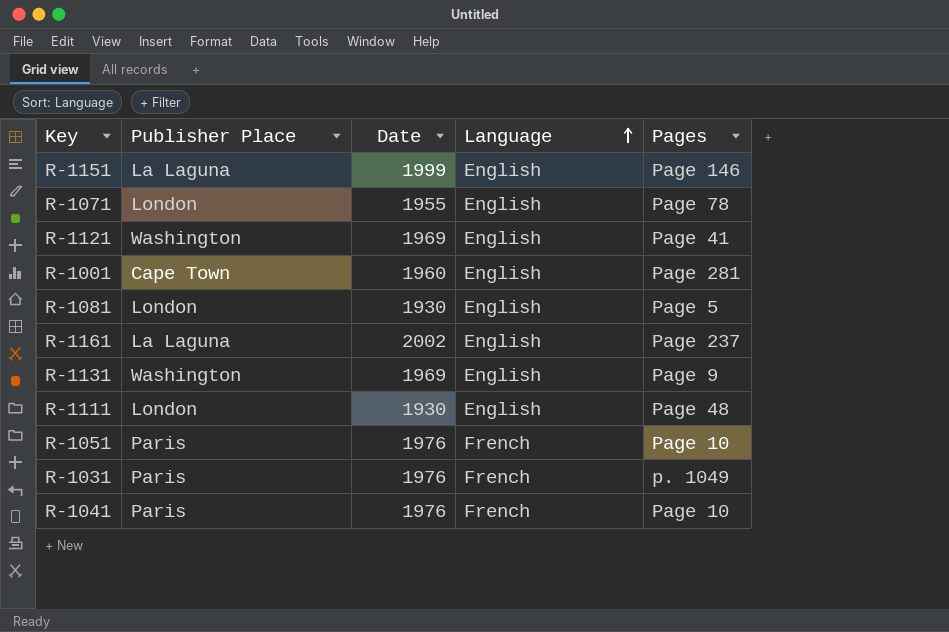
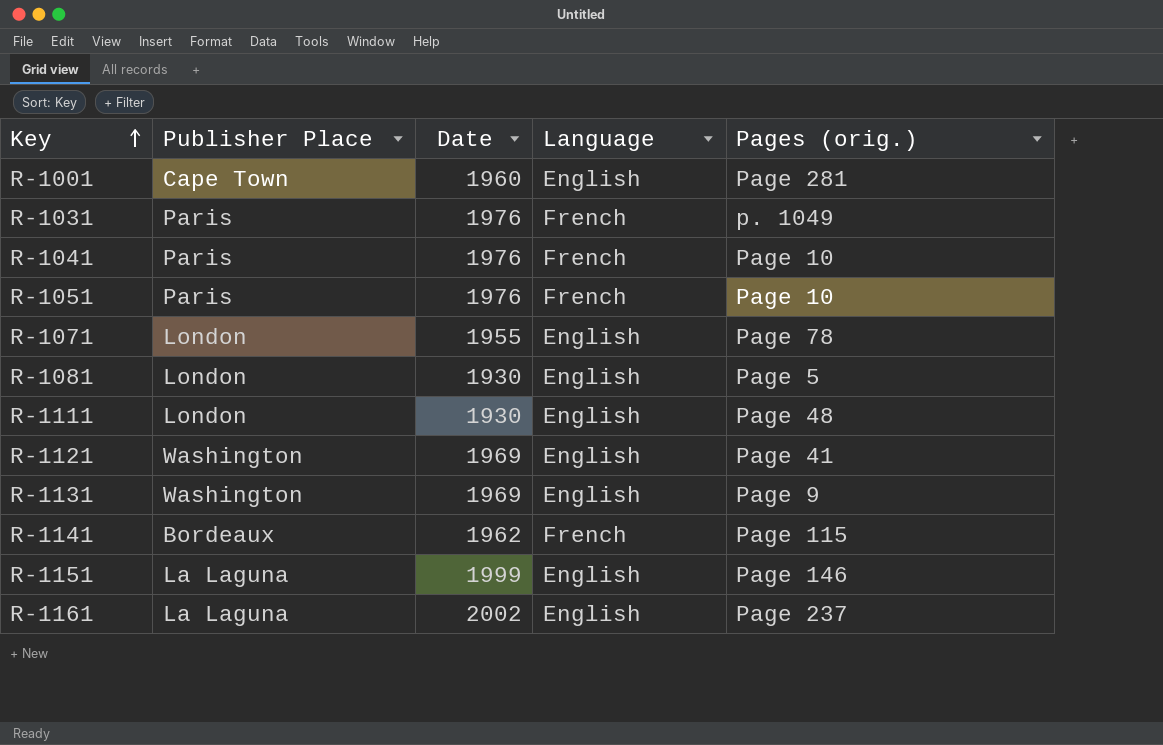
row order: Language ascending -> Key ascending
column name: Pages -> Pages (orig.)
row R-1141: none -> Bordeaux | 1962 | French | Page 115

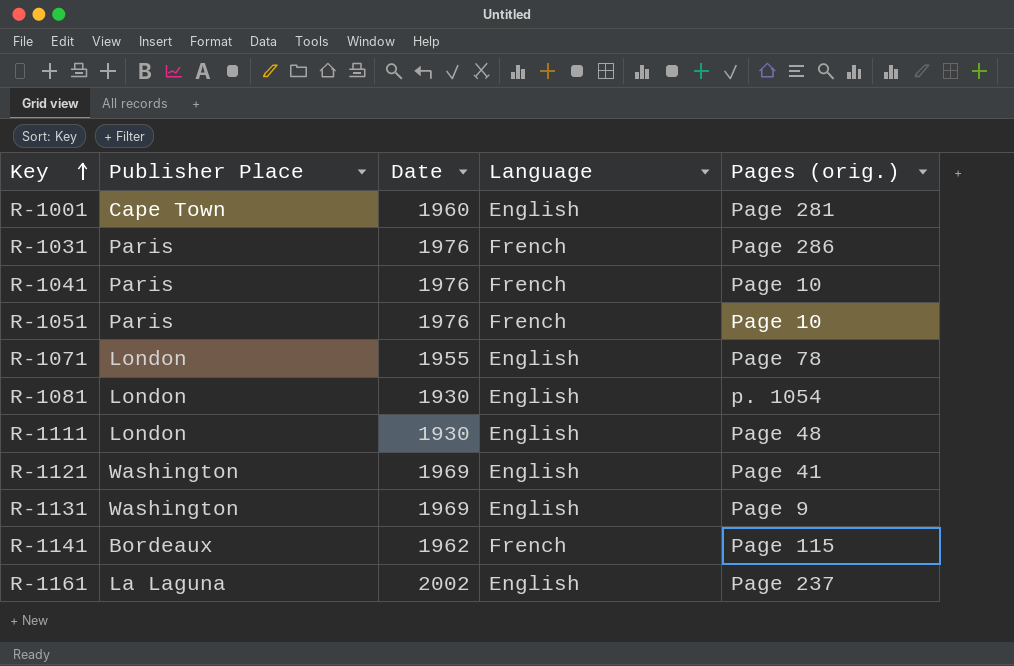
row R-1151: La Laguna | 1999 | English | Page 146 -> none
R-1031 | Pages (orig.): p. 1049 -> Page 286
R-1081 | Pages (orig.): Page 5 -> p. 1054

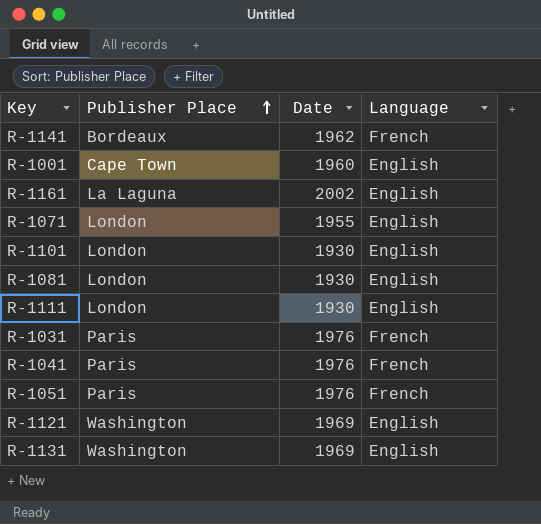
row order: Key ascending -> Publisher Place ascending
column Pages (orig.) | position: 5 -> none
row R-1101: none -> London | 1930 | English

